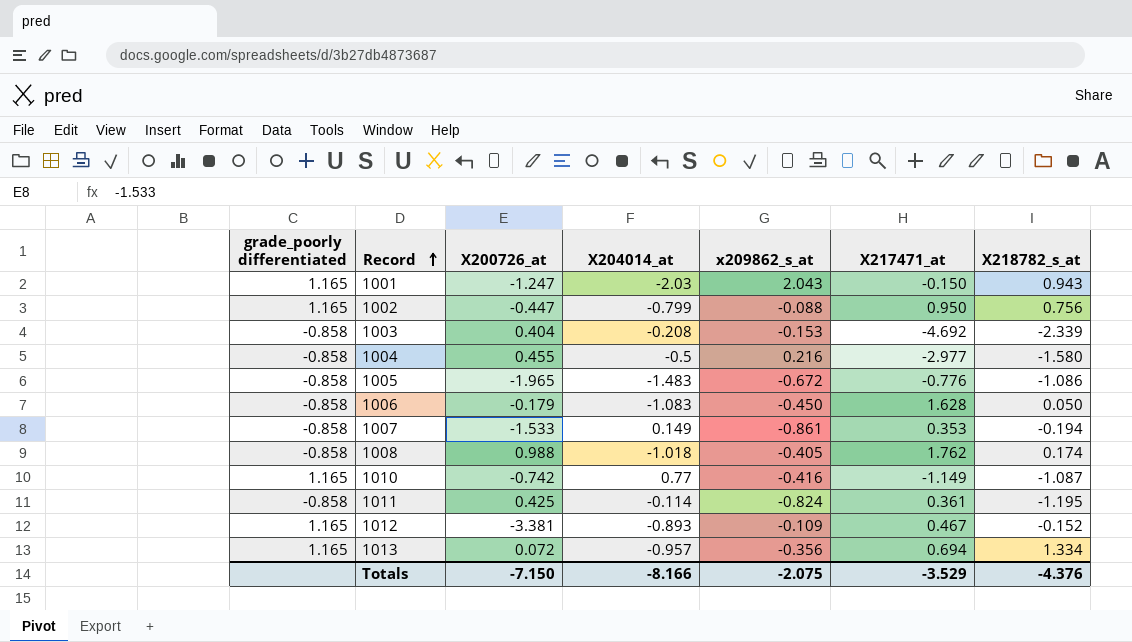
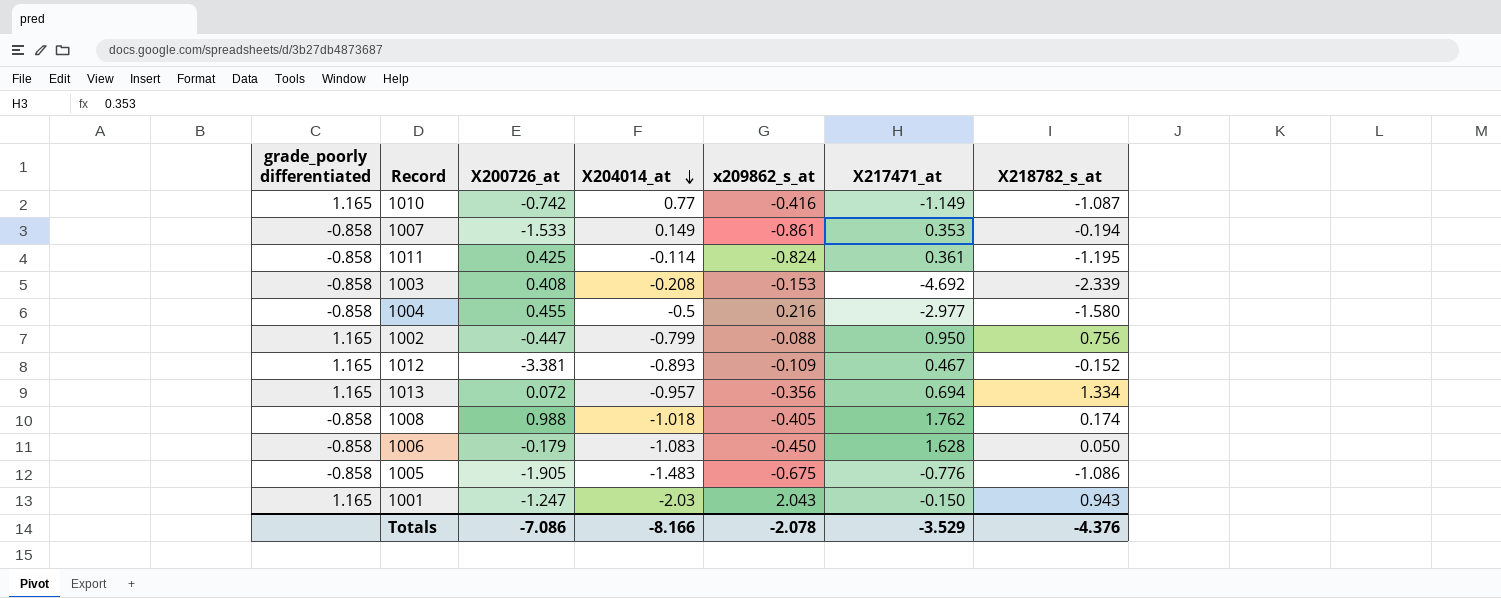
row order: Record ascending -> X204014_at descending
1003 | X200726_at: 0.404 -> 0.408
1005 | X200726_at: -1.965 -> -1.905
1005 | x209862_s_at: -0.672 -> -0.675
Totals | X200726_at: -7.150 -> -7.086
Totals | x209862_s_at: -2.075 -> -2.078

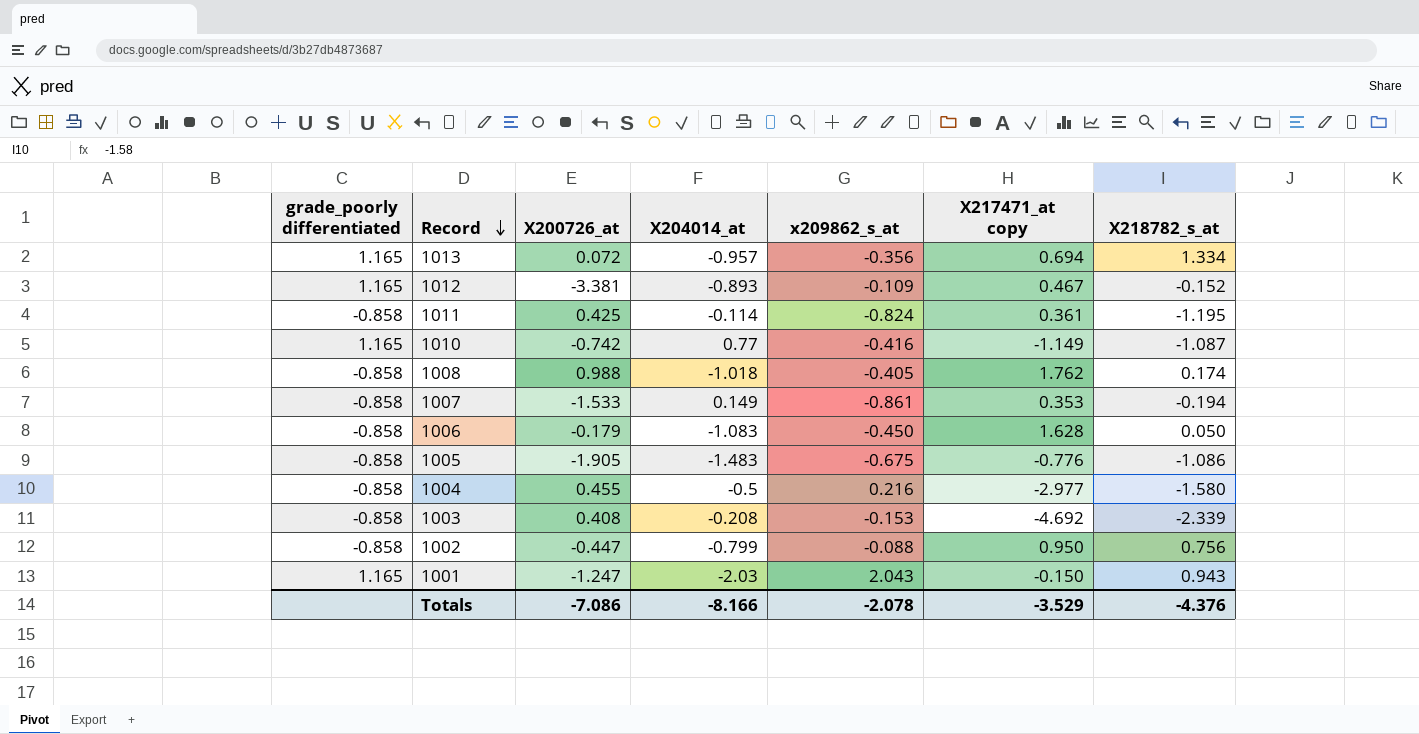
row order: X204014_at descending -> Record descending
column name: X217471_at -> X217471_at copy
1002 | grade_poorly differentiated: 1.165 -> -0.858

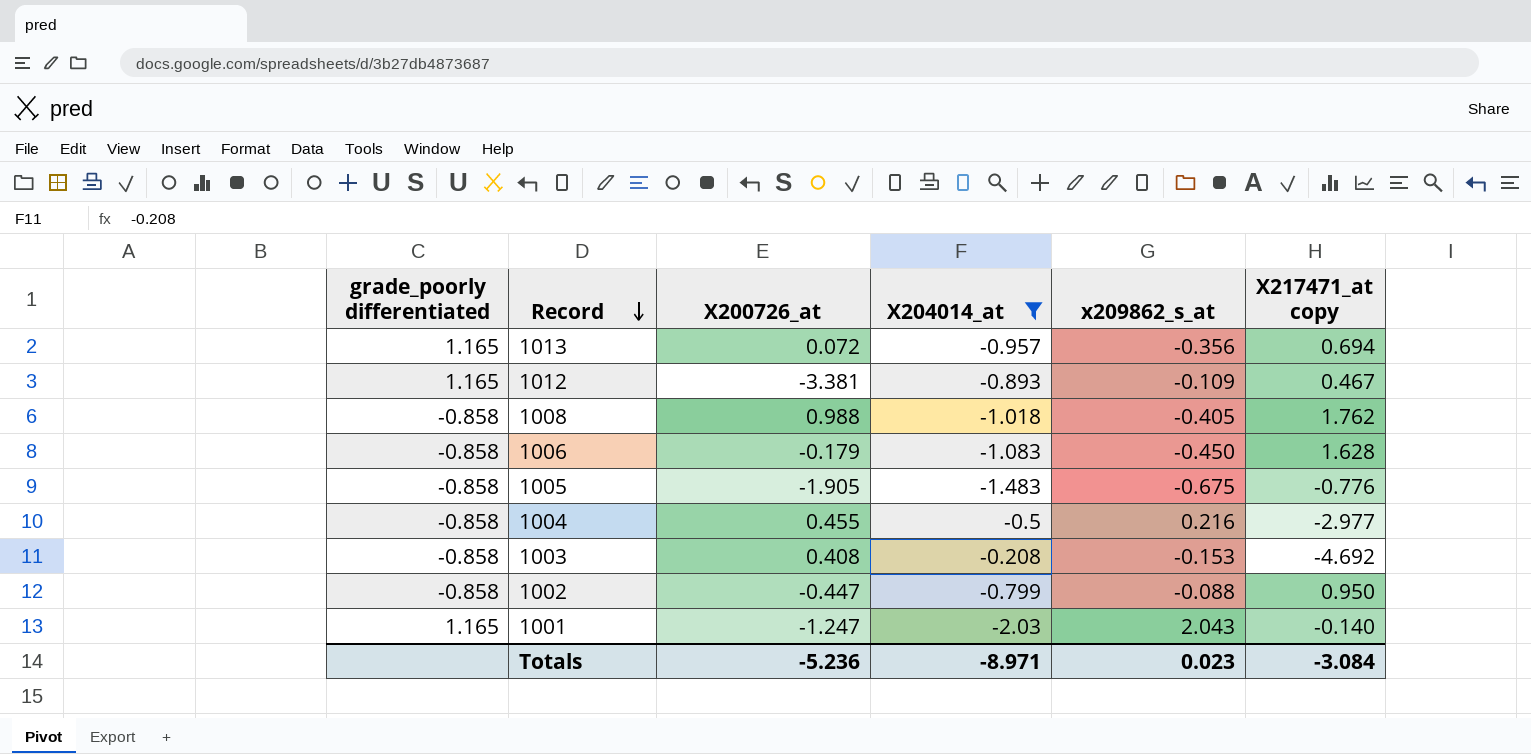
filter: none -> X204014_at <= -0.208
column X218782_s_at | position: 7 -> none
1001 | X217471_at copy: -0.150 -> -0.140
Totals | X200726_at: -7.086 -> -5.236
Totals | X204014_at: -8.166 -> -8.971
Totals | x209862_s_at: -2.078 -> 0.023
Totals | X217471_at copy: -3.529 -> -3.084

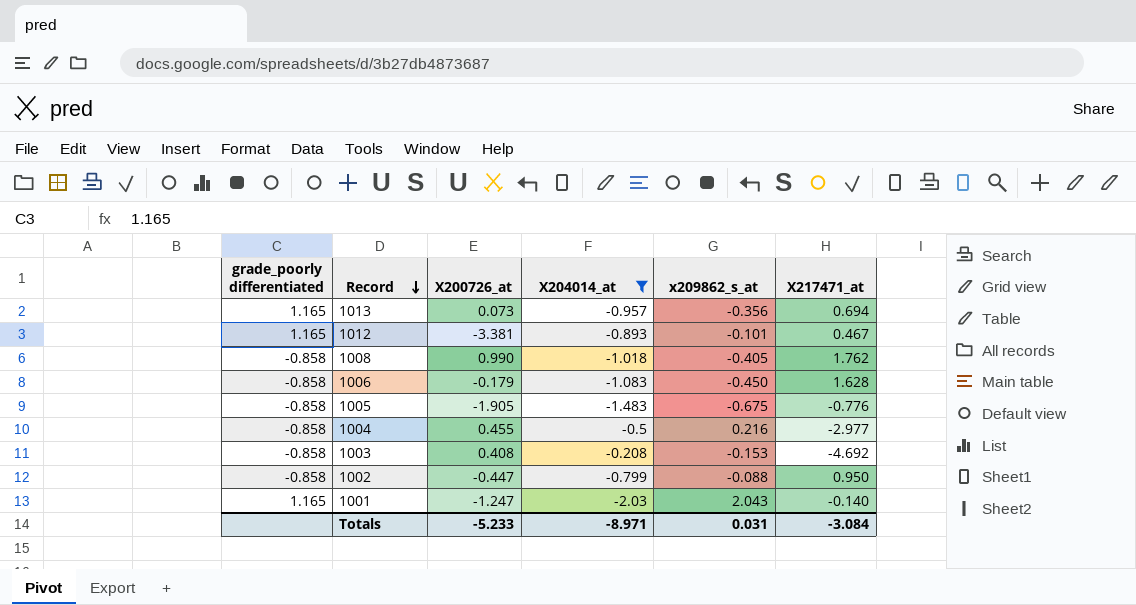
column name: X217471_at copy -> X217471_at
1013 | X200726_at: 0.072 -> 0.073
1012 | x209862_s_at: -0.109 -> -0.101
1008 | X200726_at: 0.988 -> 0.990
Totals | X200726_at: -5.236 -> -5.233
Totals | x209862_s_at: 0.023 -> 0.031

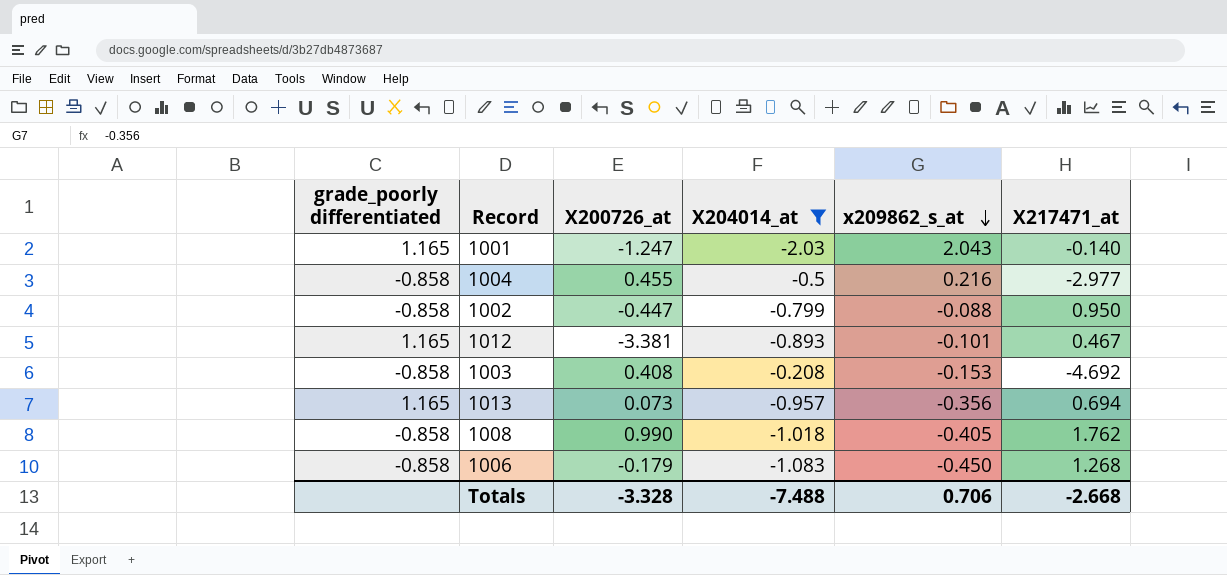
row order: Record descending -> x209862_s_at descending
row 1005: -0.858 | -1.905 | -1.483 | -0.675 | -0.776 -> none
1006 | X217471_at: 1.628 -> 1.268
Totals | X200726_at: -5.233 -> -3.328
Totals | X204014_at: -8.971 -> -7.488
Totals | x209862_s_at: 0.031 -> 0.706
Totals | X217471_at: -3.084 -> -2.668

